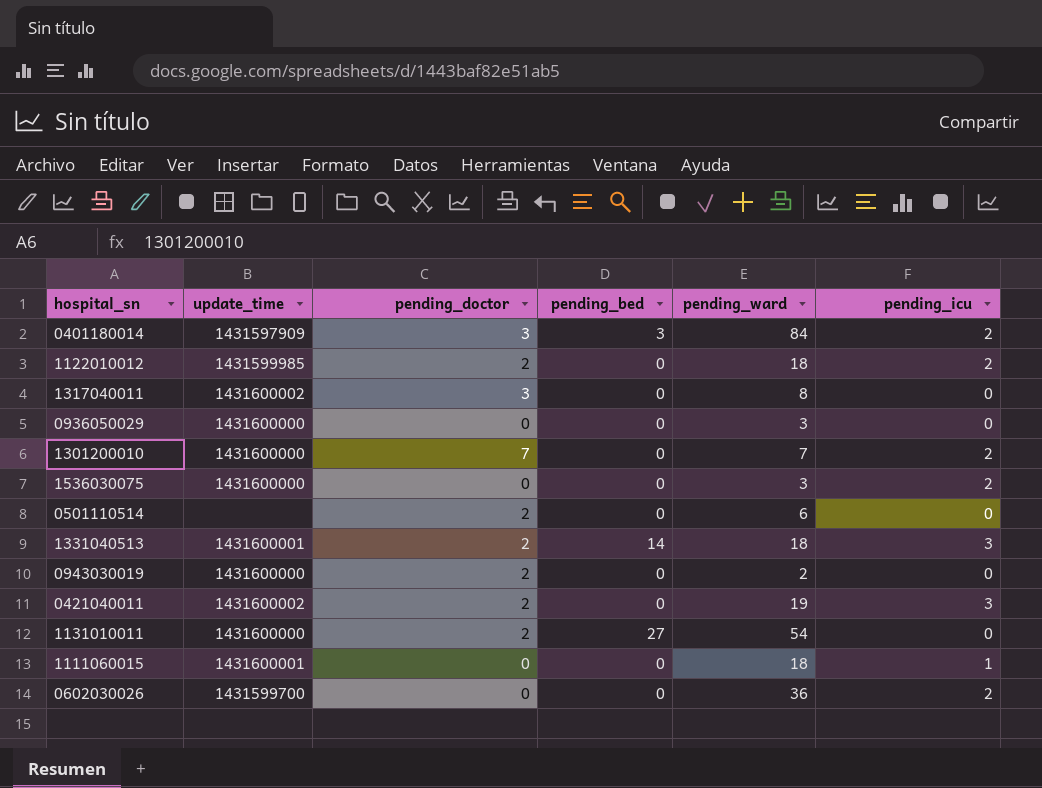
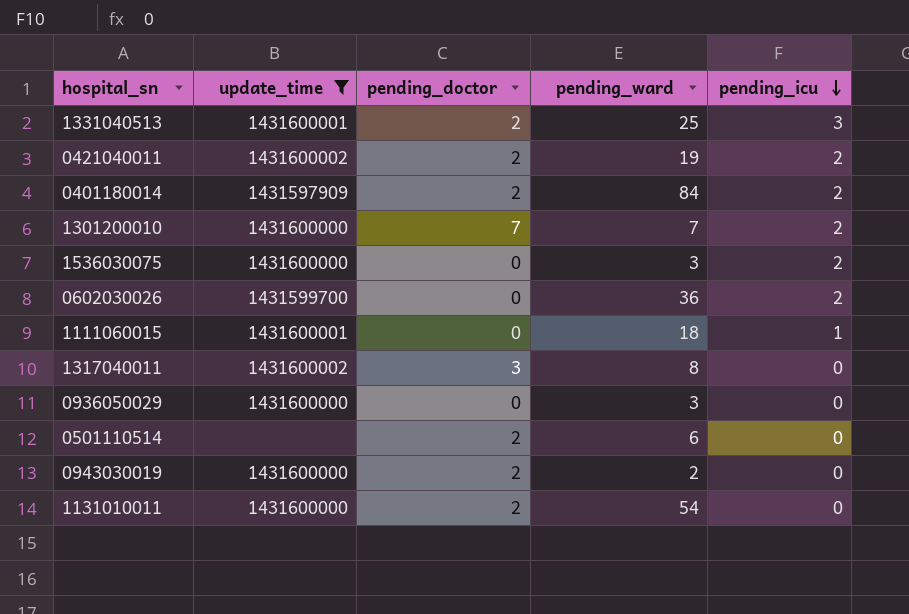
filter: none -> update_time != 1431599985
row order: none -> pending_icu descending
column pending_bed | position: 4 -> none
1331040513 | pending_ward: 18 -> 25
0421040011 | pending_icu: 3 -> 2
0401180014 | pending_doctor: 3 -> 2

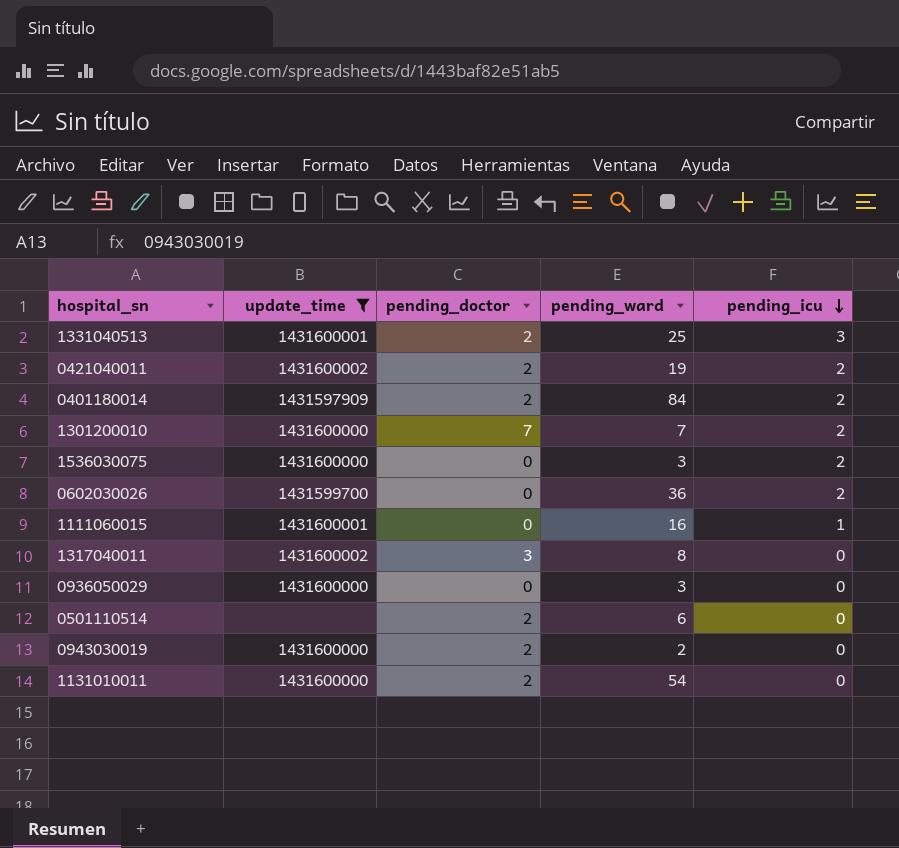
1111060015 | pending_ward: 18 -> 16

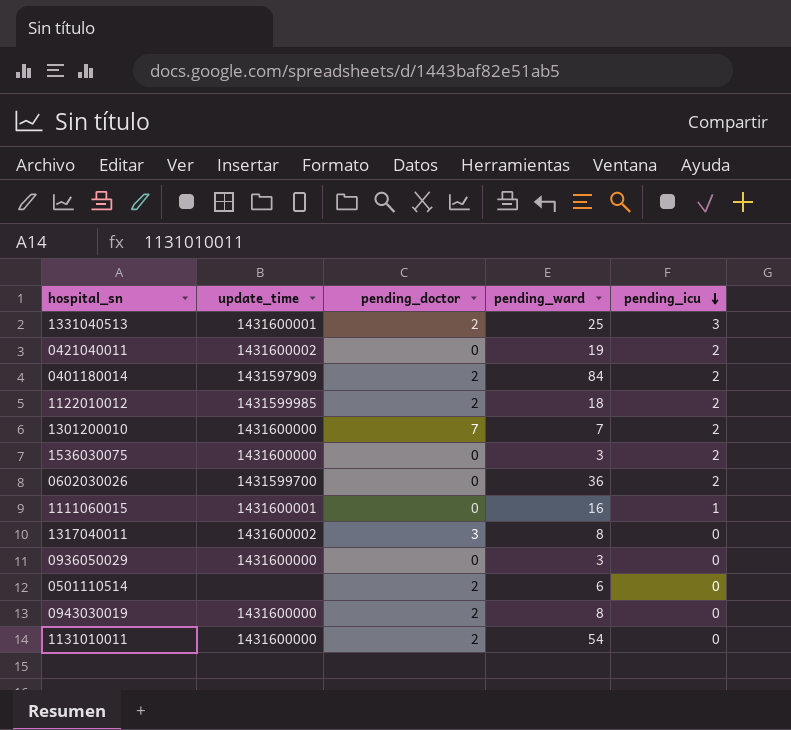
filter: update_time != 1431599985 -> none
0421040011 | pending_doctor: 2 -> 0
0943030019 | pending_ward: 2 -> 8

